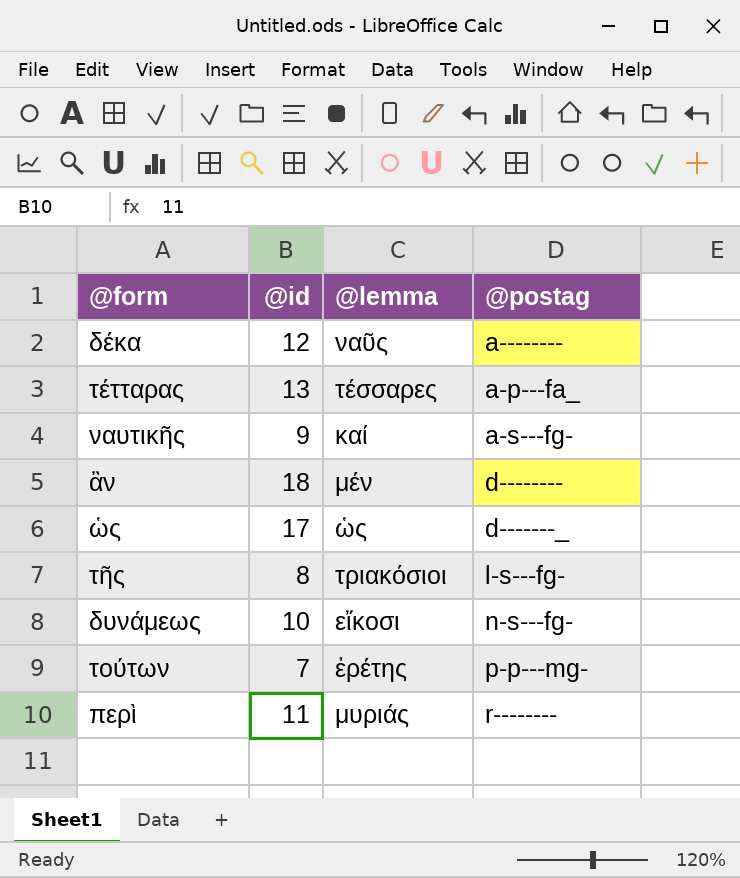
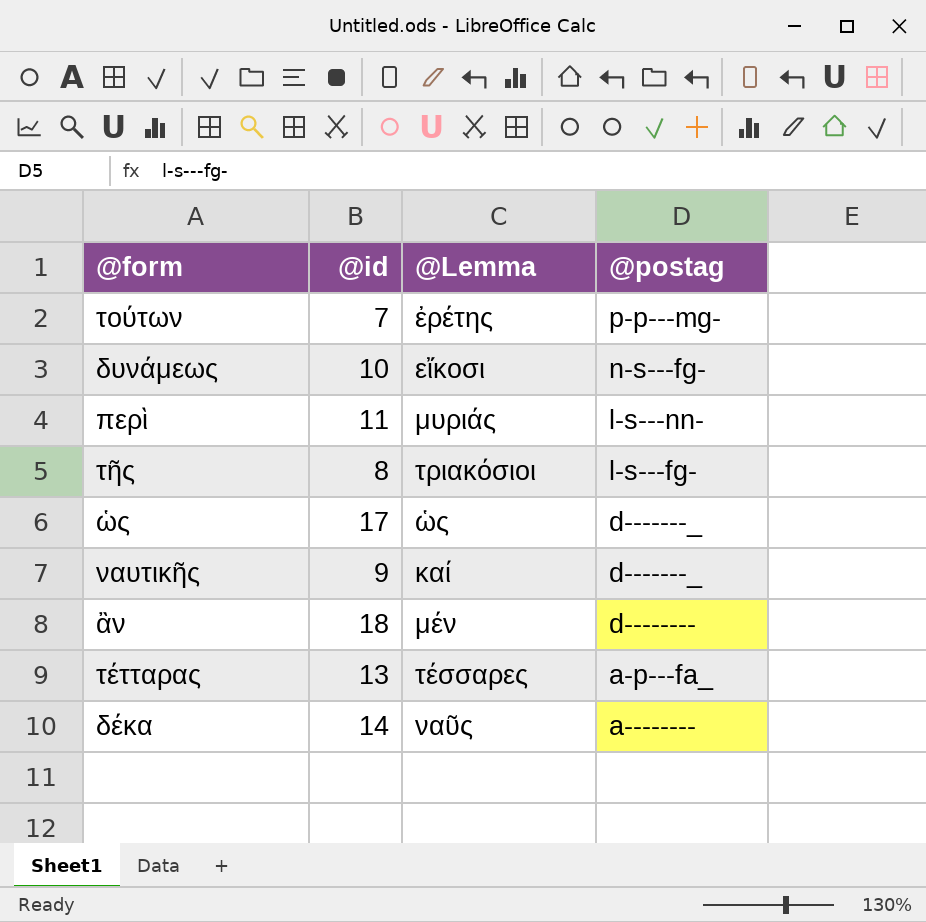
row order: @postag ascending -> @postag descending
column name: @lemma -> @Lemma
περὶ | @postag: r-------- -> l-s---nn-
ναυτικῆς | @postag: a-s---fg- -> d-------_
δέκα | @id: 12 -> 14

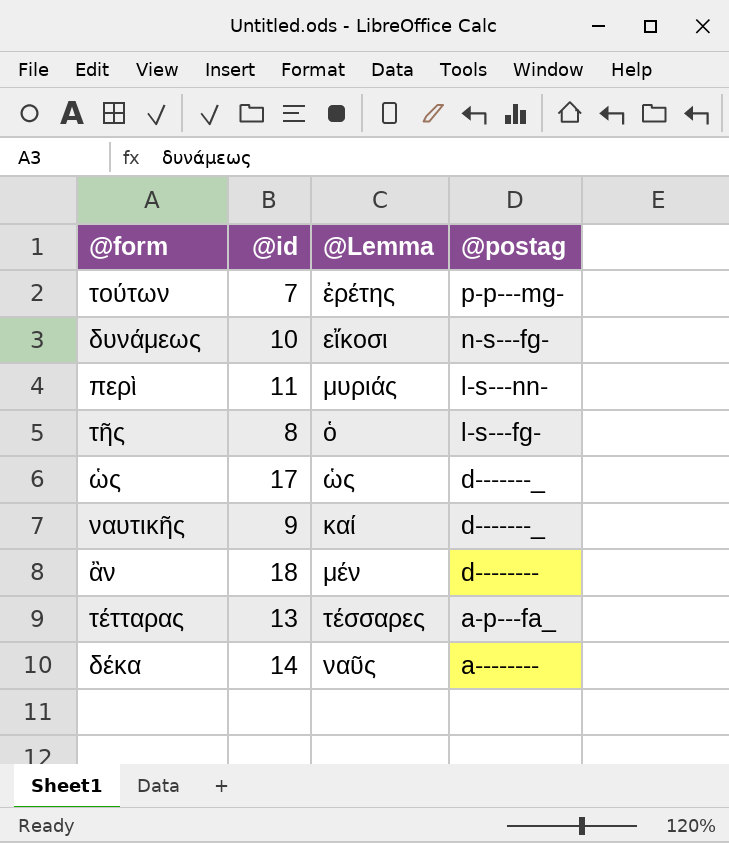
τῆς | @Lemma: τριακόσιοι -> ὁ

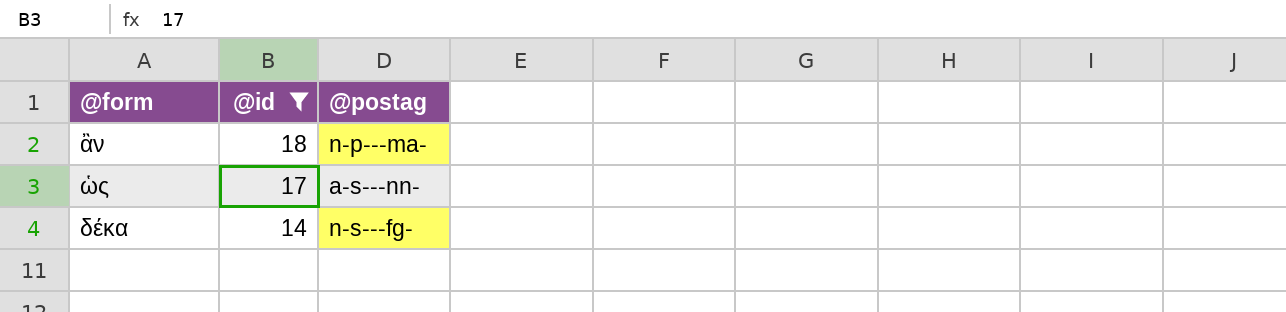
filter: none -> @id >= 14
row order: @postag descending -> @id descending
column @Lemma | position: 3 -> none
ἂν | @postag: d-------- -> n-p---ma-
ὡς | @postag: d-------_ -> a-s---nn-
δέκα | @postag: a-------- -> n-s---fg-

